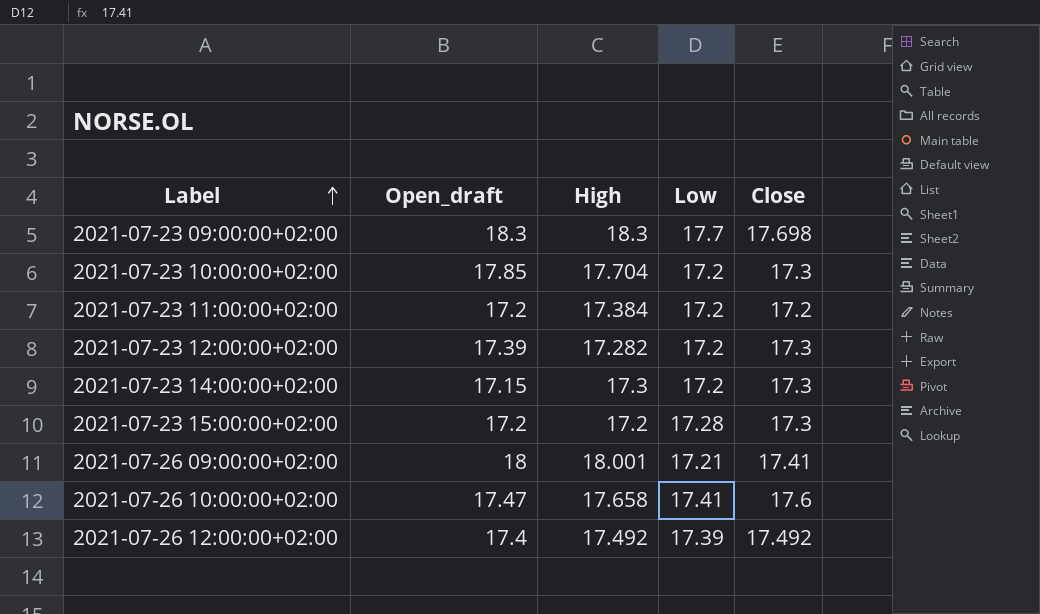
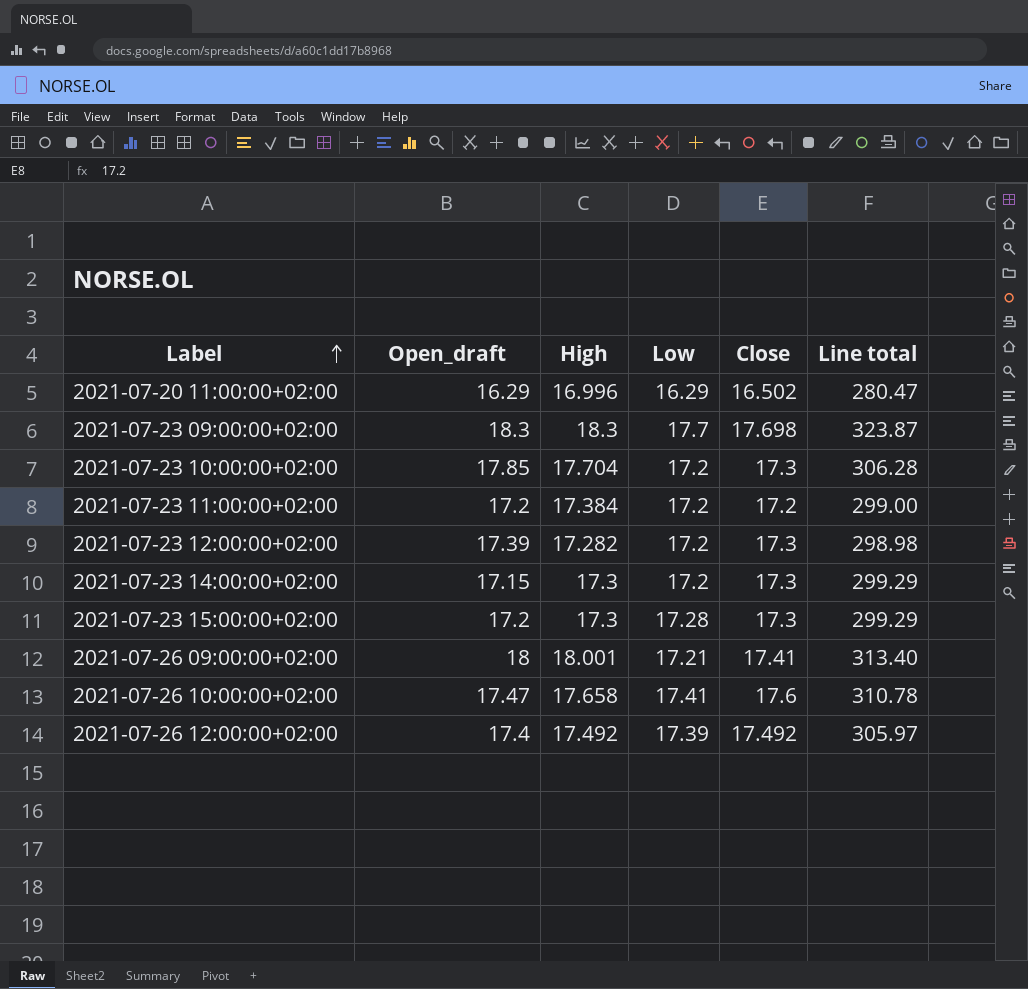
column Line total | formula: none -> [High] * [Close]
row 2021-07-20 11:00:00+02:00: none -> 16.29 | 16.996 | 16.29 | 16.502 | 280.47
2021-07-23 15:00:00+02:00 | High: 17.2 -> 17.3

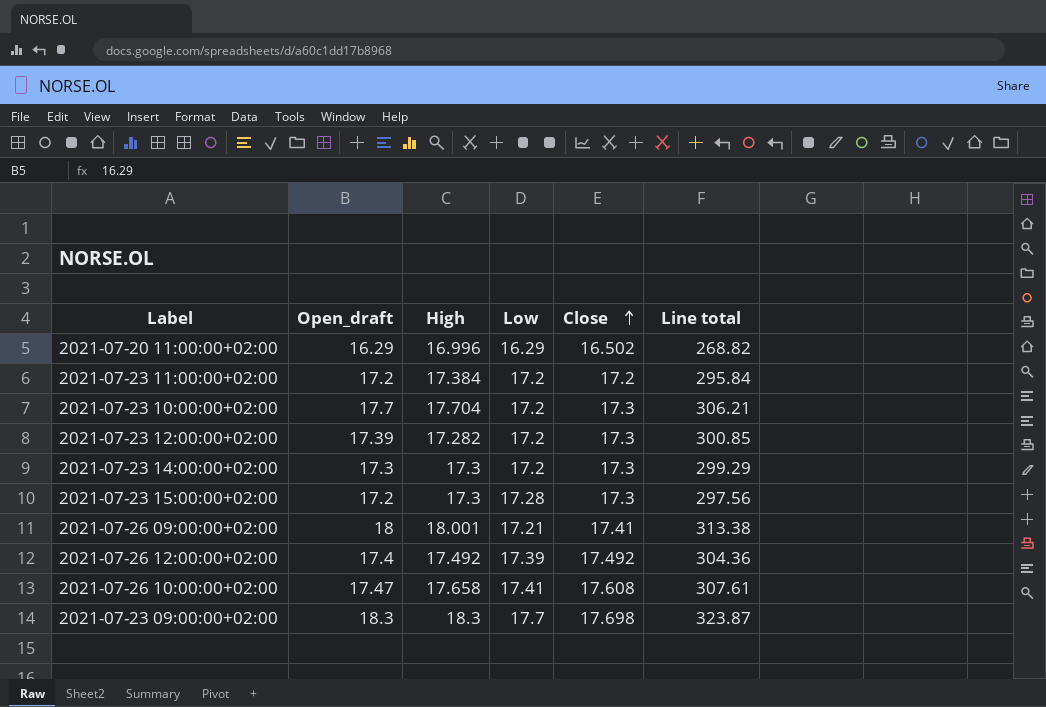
row order: Label ascending -> Close ascending
column Line total | formula: [High] * [Close] -> [Open_draft] * [Close]
2021-07-23 10:00:00+02:00 | Open_draft: 17.85 -> 17.7
2021-07-23 14:00:00+02:00 | Open_draft: 17.15 -> 17.3
2021-07-26 10:00:00+02:00 | Close: 17.6 -> 17.608

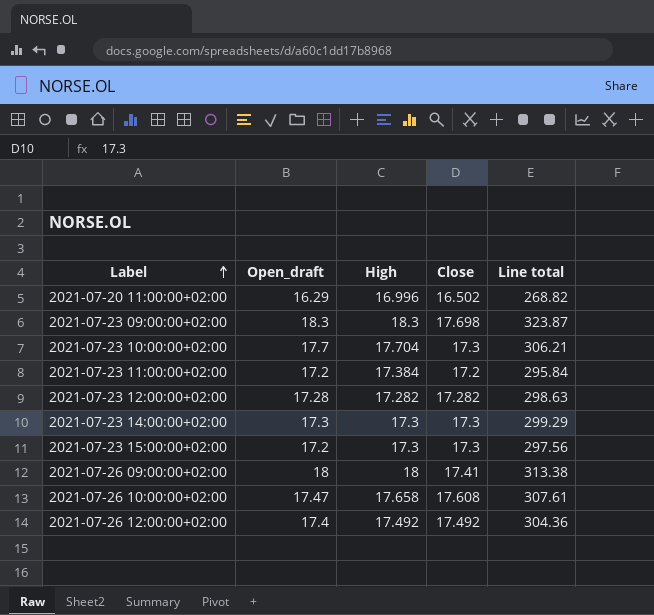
row order: Close ascending -> Label ascending
column Low | position: 4 -> none
2021-07-23 12:00:00+02:00 | Open_draft: 17.39 -> 17.28
2021-07-23 12:00:00+02:00 | Close: 17.3 -> 17.282
2021-07-23 12:00:00+02:00 | Line total: 300.85 -> 298.63
2021-07-26 09:00:00+02:00 | High: 18.001 -> 18

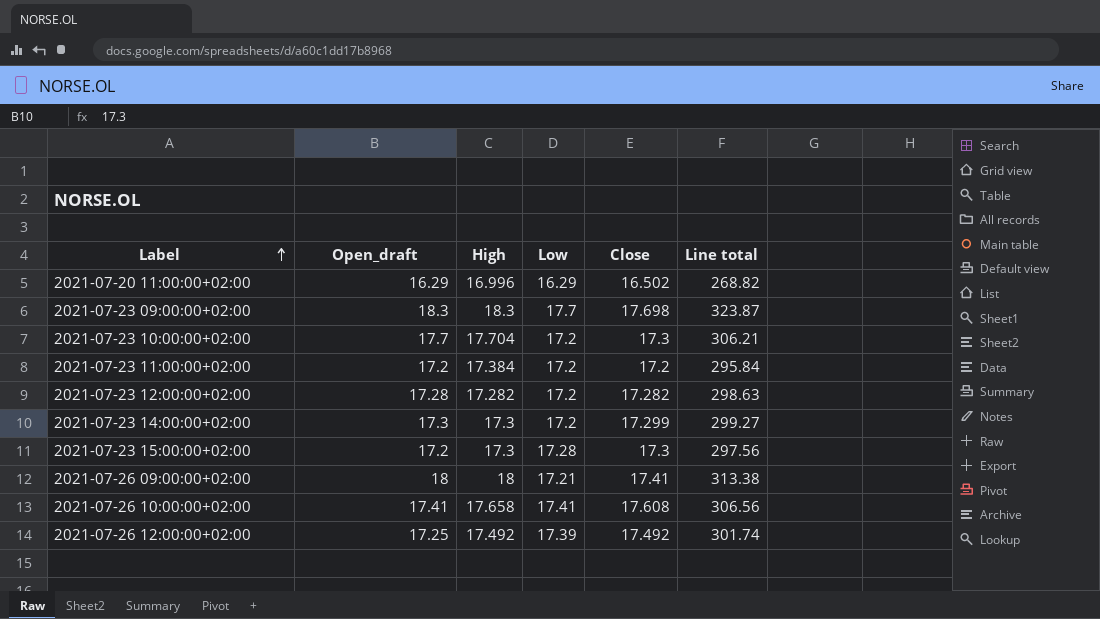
column Low | position: none -> 4
2021-07-23 14:00:00+02:00 | Close: 17.3 -> 17.299
2021-07-23 14:00:00+02:00 | Line total: 299.29 -> 299.27
2021-07-26 10:00:00+02:00 | Open_draft: 17.47 -> 17.41
2021-07-26 10:00:00+02:00 | Line total: 307.61 -> 306.56
2021-07-26 12:00:00+02:00 | Open_draft: 17.4 -> 17.25
2021-07-26 12:00:00+02:00 | Line total: 304.36 -> 301.74

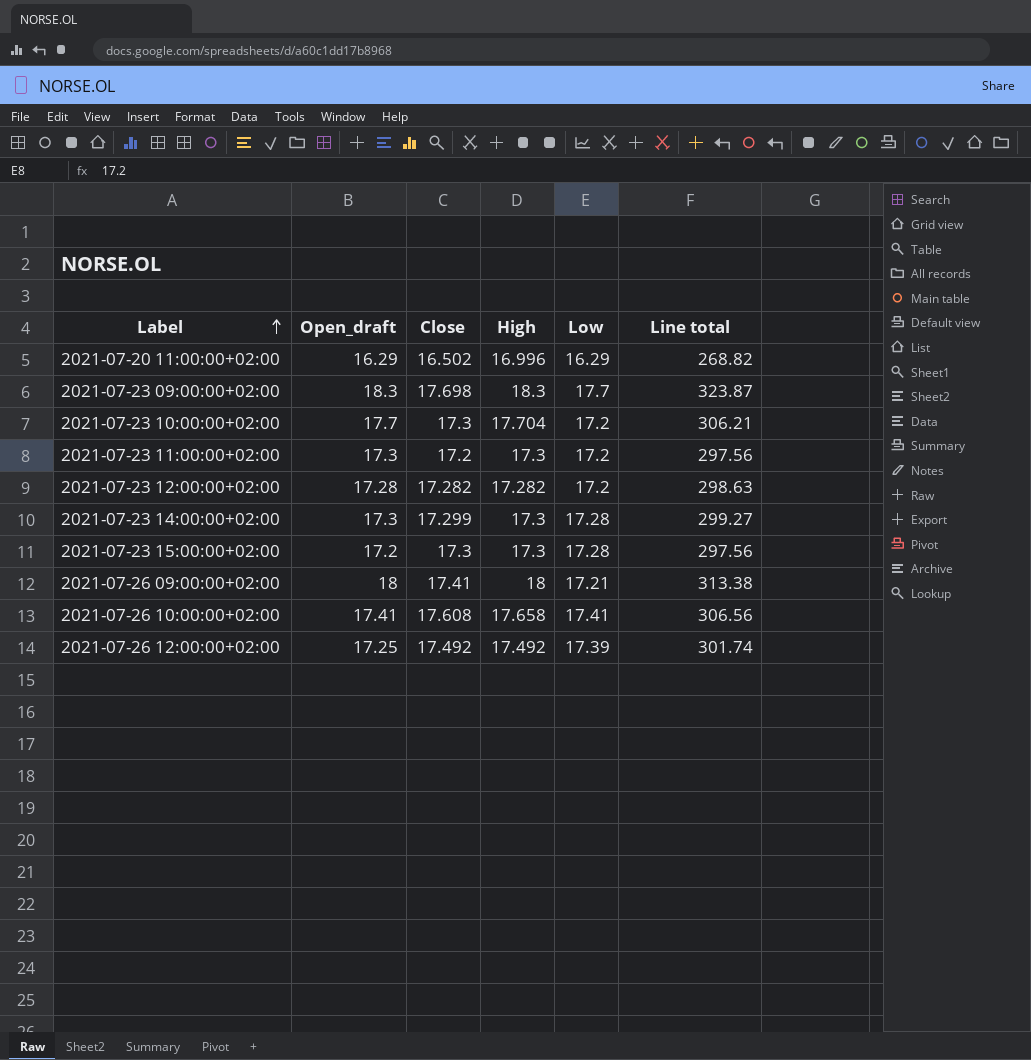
column Close | position: 5 -> 3
2021-07-23 11:00:00+02:00 | Open_draft: 17.2 -> 17.3
2021-07-23 11:00:00+02:00 | High: 17.384 -> 17.3
2021-07-23 11:00:00+02:00 | Line total: 295.84 -> 297.56
2021-07-23 14:00:00+02:00 | Low: 17.2 -> 17.28

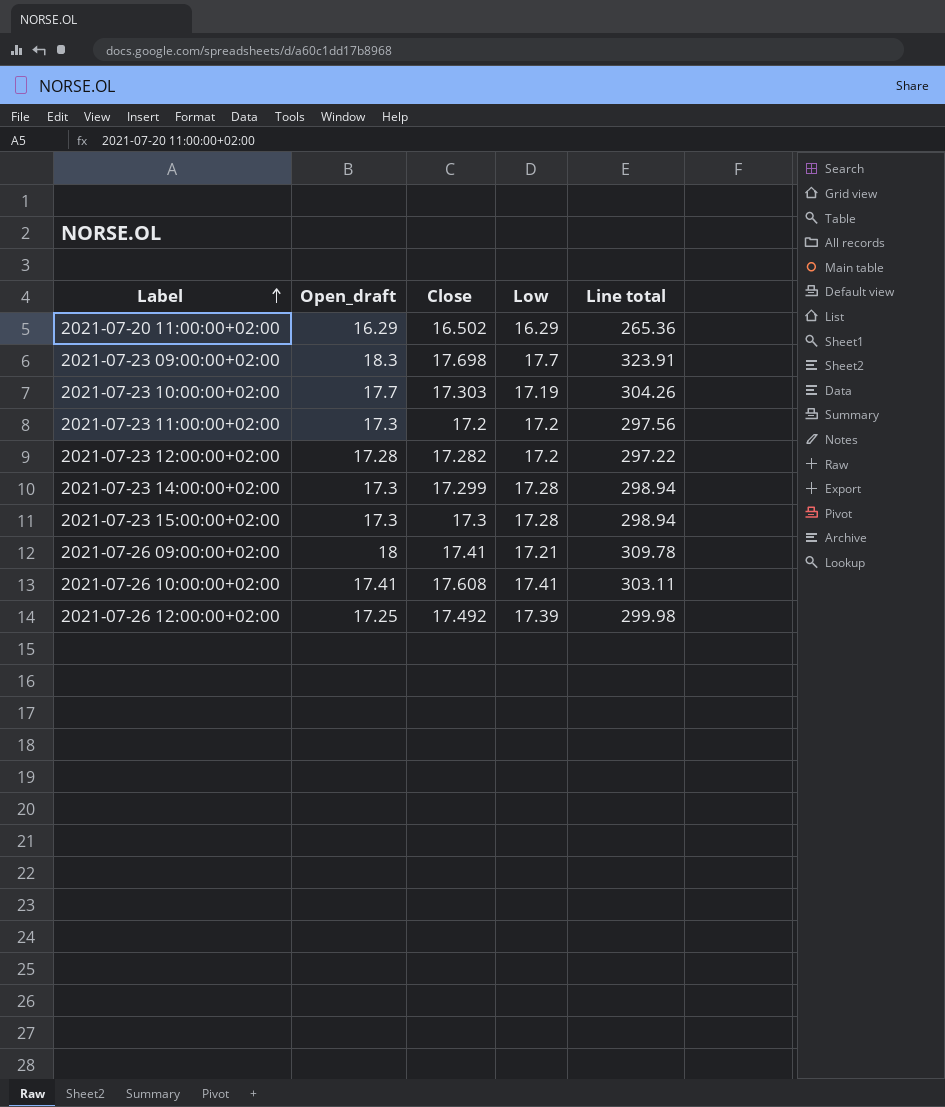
column High | position: 4 -> none
column Line total | formula: [Open_draft] * [Close] -> [Open_draft] * [Low]
2021-07-23 10:00:00+02:00 | Close: 17.3 -> 17.303
2021-07-23 10:00:00+02:00 | Low: 17.2 -> 17.19
2021-07-23 15:00:00+02:00 | Open_draft: 17.2 -> 17.3

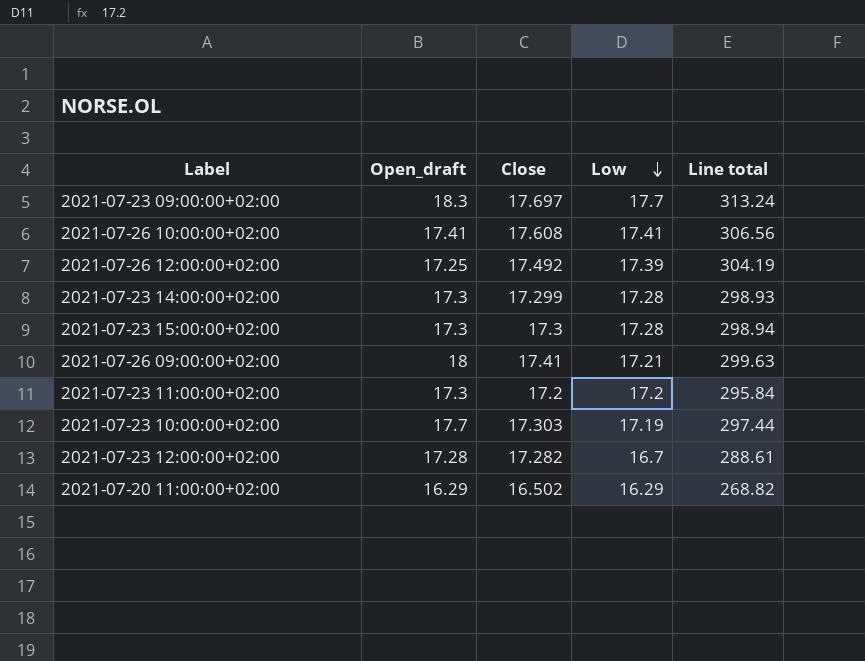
row order: Label ascending -> Low descending
column Line total | formula: [Open_draft] * [Low] -> [Close] * [Low]
2021-07-23 09:00:00+02:00 | Close: 17.698 -> 17.697
2021-07-23 12:00:00+02:00 | Low: 17.2 -> 16.7

